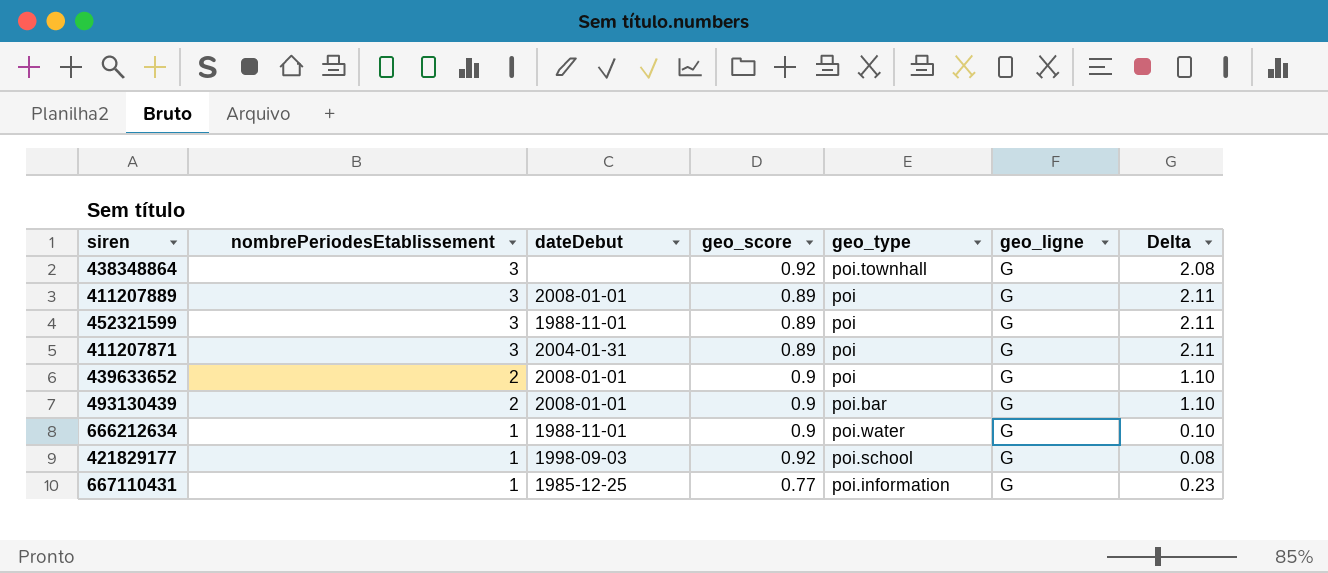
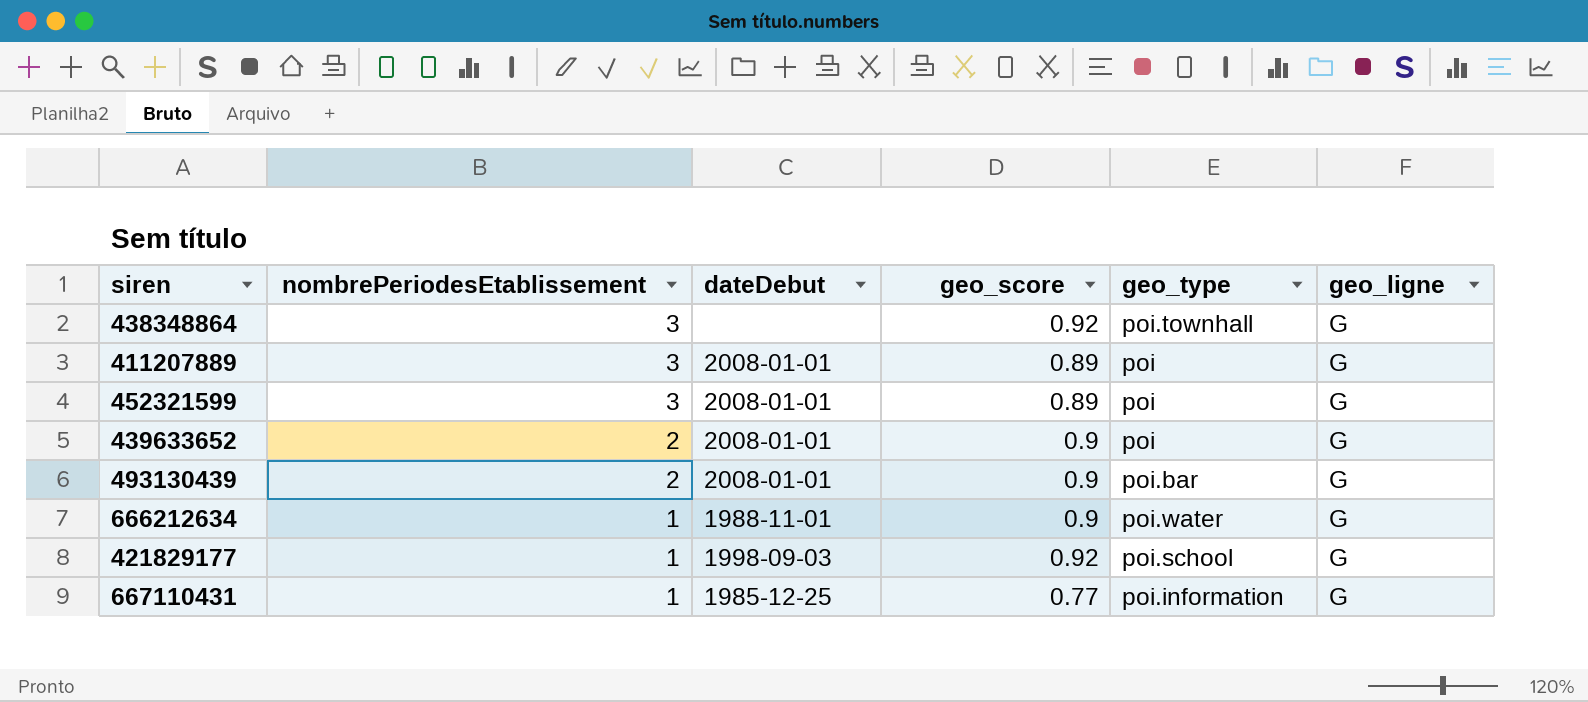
column Delta | formula: [nombrePeriodesEtablissement] - [geo_score] -> none
row 411207871: 3 | 2004-01-31 | 0.89 | poi | G | 2.11 -> none
452321599 | dateDebut: 1988-11-01 -> 2008-01-01

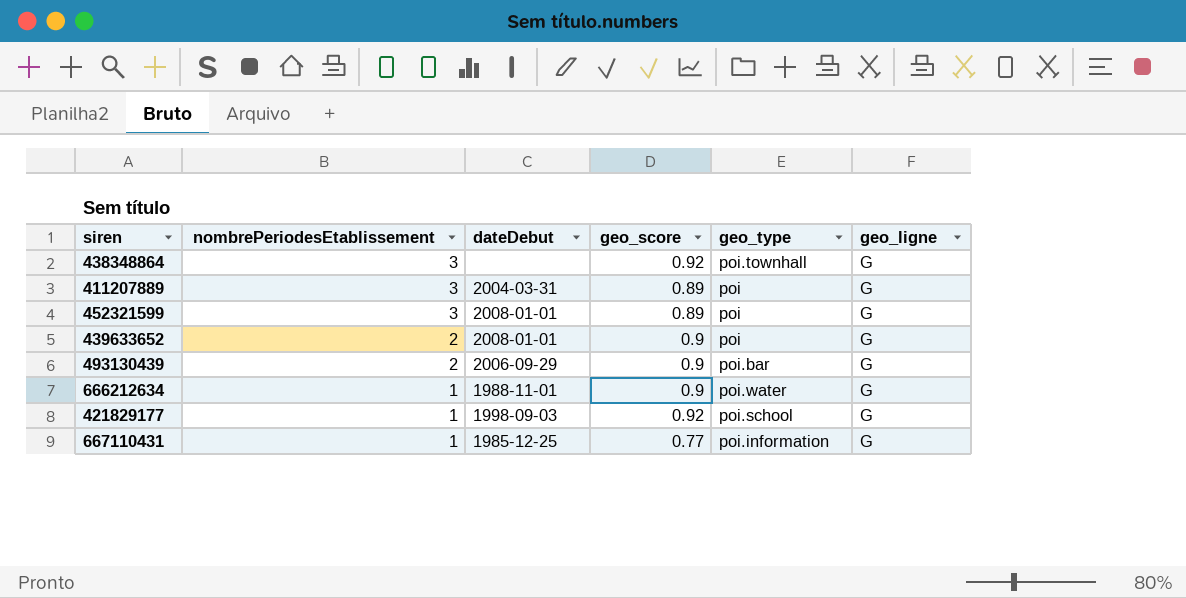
411207889 | dateDebut: 2008-01-01 -> 2004-03-31
493130439 | dateDebut: 2008-01-01 -> 2006-09-29

